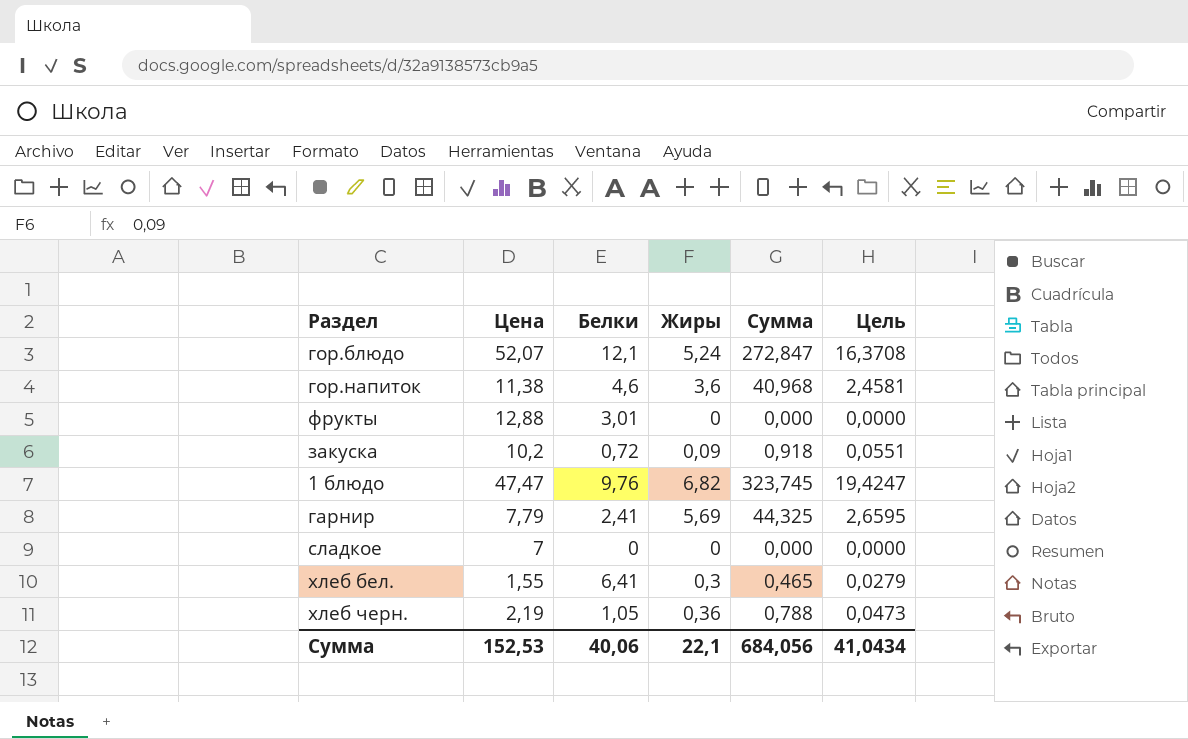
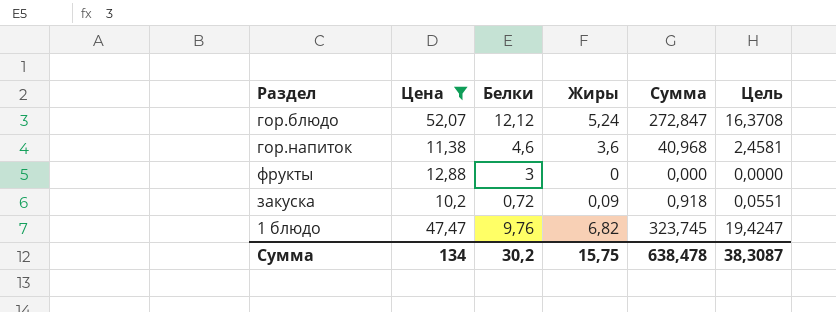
filter: none -> Цена >= 10,2
гор.блюдо | Белки: 12,1 -> 12,12
фрукты | Белки: 3,01 -> 3
Сумма | Цена: 152,53 -> 134
Сумма | Белки: 40,06 -> 30,2
Сумма | Жиры: 22,1 -> 15,75
Сумма | Сумма: 684,056 -> 638,478
Сумма | Цель: 41,0434 -> 38,3087

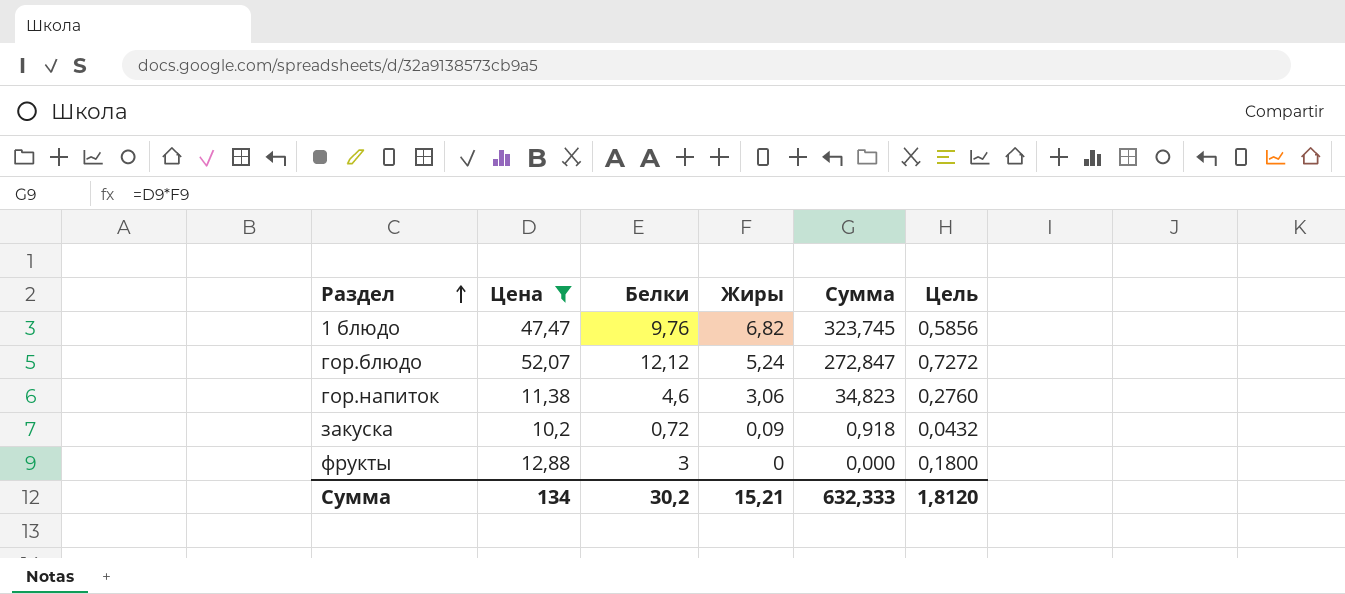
row order: none -> Раздел ascending
column Цель | formula: [Сумма] * 0,06 -> [Белки] * 0,06
гор.напиток | Жиры: 3,6 -> 3,06
гор.напиток | Сумма: 40,968 -> 34,823
Сумма | Жиры: 15,75 -> 15,21
Сумма | Сумма: 638,478 -> 632,333
Сумма | Цель: 38,3087 -> 1,8120

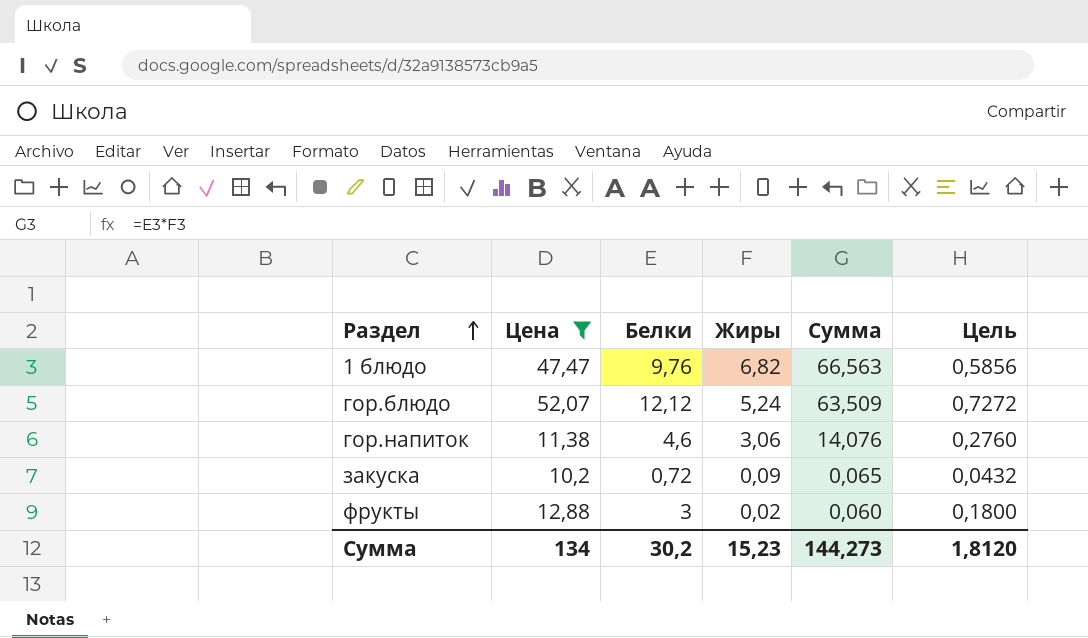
column Сумма | formula: [Цена] * [Жиры] -> [Белки] * [Жиры]
фрукты | Жиры: 0 -> 0,02
Сумма | Жиры: 15,21 -> 15,23
Сумма | Сумма: 632,333 -> 144,273

